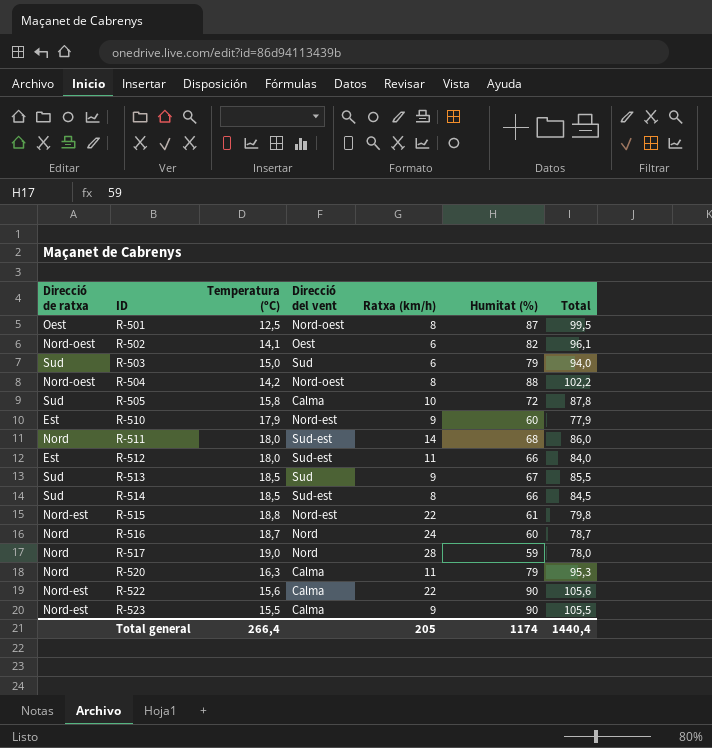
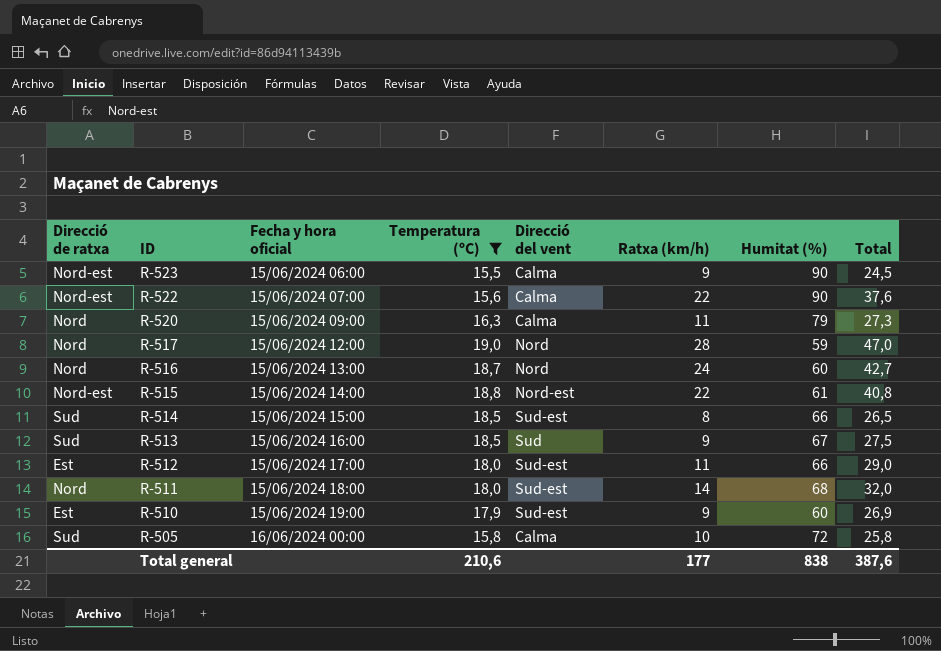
filter: none -> Temperatura (ºC) >= 15,5
row order: ID ascending -> ID descending
column Fecha y hora oficial | position: none -> 3
column Total | formula: [Temperatura (ºC)] + [Humitat (%)] -> [Temperatura (ºC)] + [Ratxa (km/h)]
R-510 | Direcció del vent: Nord-est -> Sud-est
Total general | Temperatura (ºC): 266,4 -> 210,6
Total general | Ratxa (km/h): 205 -> 177
Total general | Humitat (%): 1174 -> 838
Total general | Total: 1440,4 -> 387,6

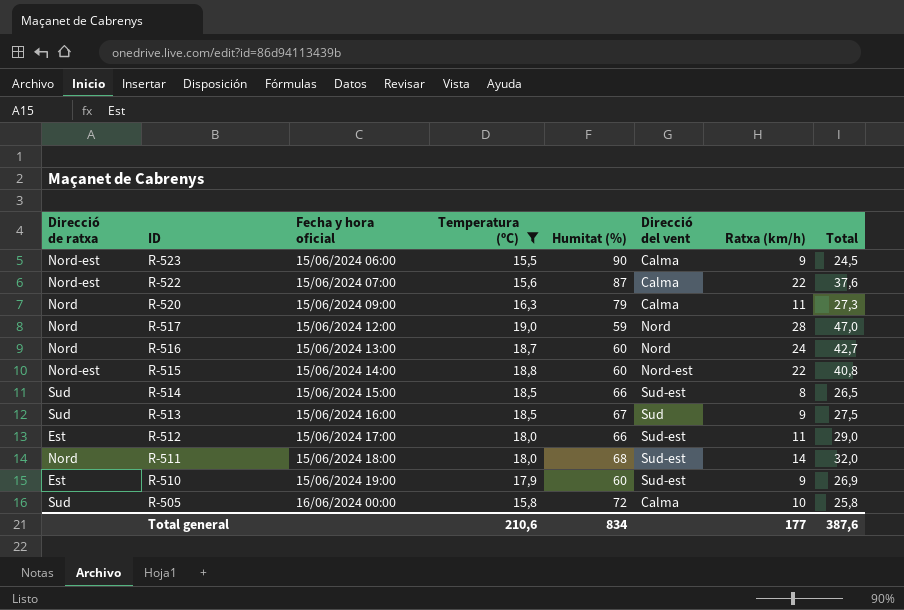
column Humitat (%) | position: 7 -> 5
R-522 | Humitat (%): 90 -> 87
R-515 | Humitat (%): 61 -> 60
Total general | Humitat (%): 838 -> 834

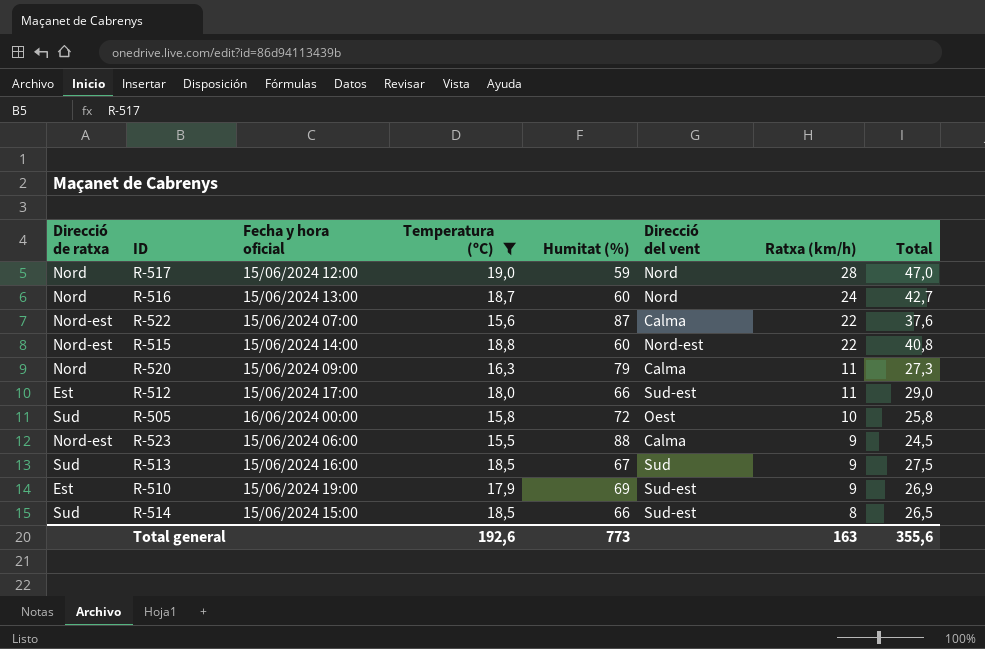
row order: ID descending -> Ratxa (km/h) descending
row R-511: Nord | 15/06/2024 18:00 | 18,0 | 68 | Sud-est | 14 | 32,0 -> none
R-505 | Direcció del vent: Calma -> Oest
R-523 | Humitat (%): 90 -> 88
R-510 | Humitat (%): 60 -> 69
Total general | Temperatura (ºC): 210,6 -> 192,6
Total general | Humitat (%): 834 -> 773
Total general | Ratxa (km/h): 177 -> 163
Total general | Total: 387,6 -> 355,6

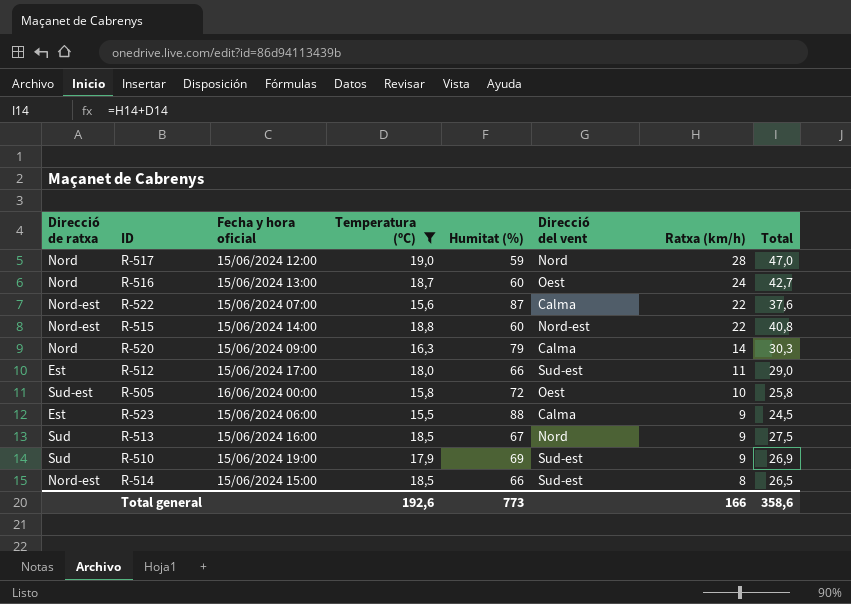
R-516 | Direcció del vent: Nord -> Oest
R-520 | Ratxa (km/h): 11 -> 14
R-520 | Total: 27,3 -> 30,3
R-505 | Direcció de ratxa: Sud -> Sud-est
R-523 | Direcció de ratxa: Nord-est -> Est
R-513 | Direcció del vent: Sud -> Nord
R-510 | Direcció de ratxa: Est -> Sud
R-514 | Direcció de ratxa: Sud -> Nord-est
Total general | Ratxa (km/h): 163 -> 166
Total general | Total: 355,6 -> 358,6

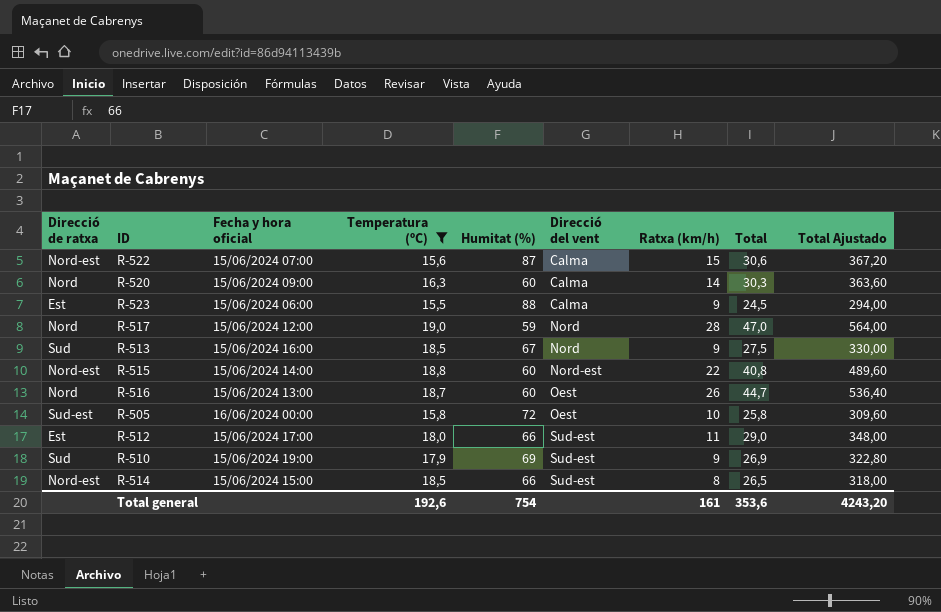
row order: Ratxa (km/h) descending -> Direcció del vent ascending
column Total Ajustado | formula: none -> [Total] * 12
R-522 | Ratxa (km/h): 22 -> 15
R-522 | Total: 37,6 -> 30,6
R-520 | Humitat (%): 79 -> 60
R-516 | Ratxa (km/h): 24 -> 26
R-516 | Total: 42,7 -> 44,7
Total general | Humitat (%): 773 -> 754
Total general | Ratxa (km/h): 166 -> 161
Total general | Total: 358,6 -> 353,6

